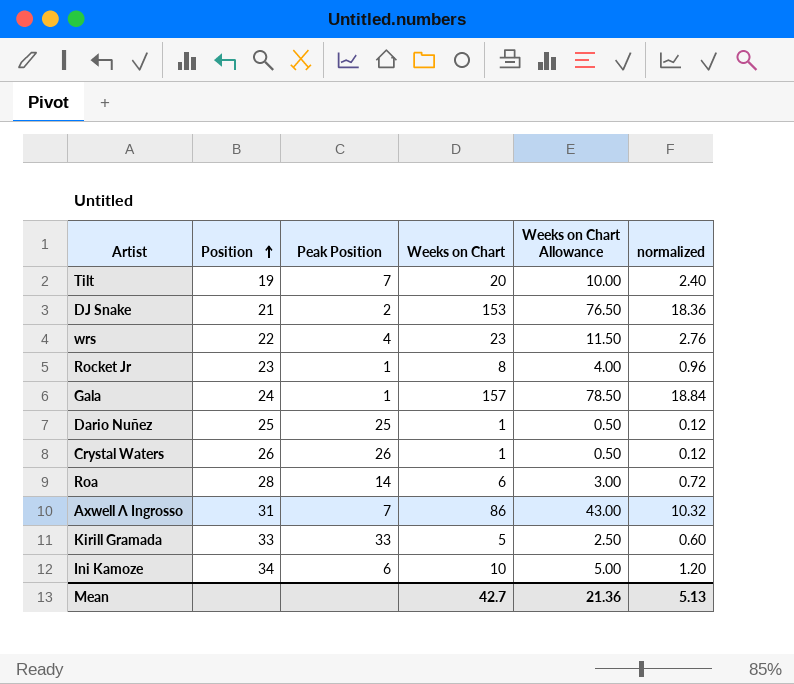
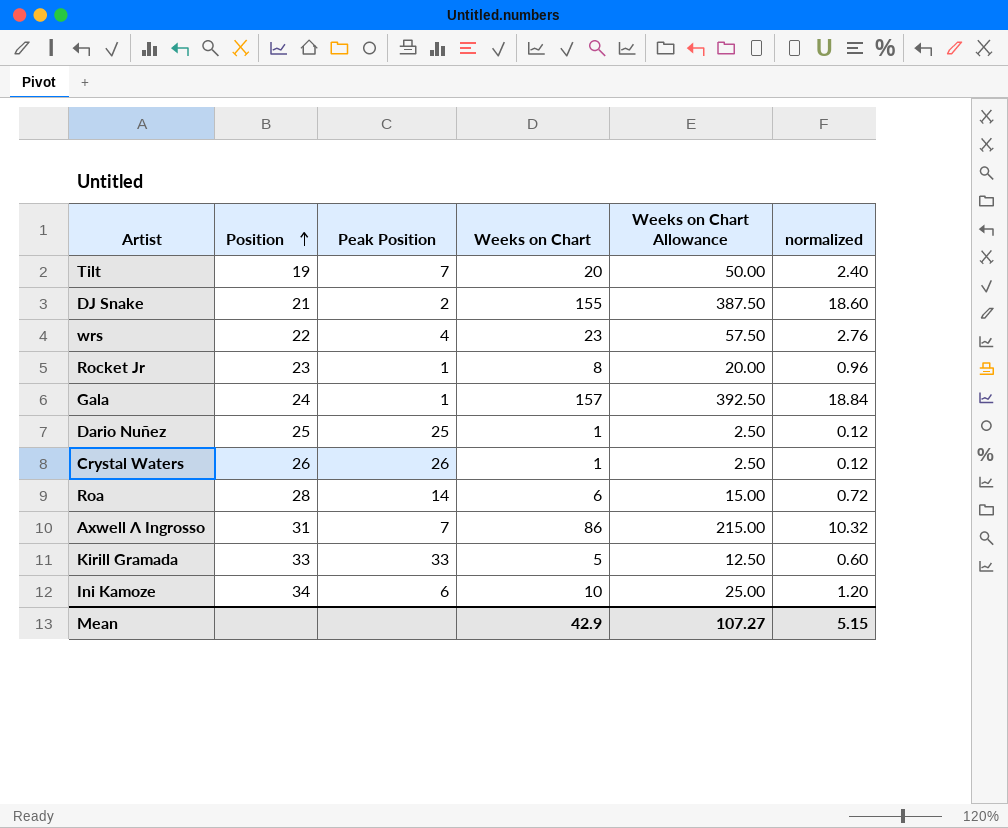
column Weeks on Chart Allowance | formula: [Weeks on Chart] * 0.5 -> [Weeks on Chart] * 2.5
DJ Snake | Weeks on Chart: 153 -> 155
DJ Snake | normalized: 18.36 -> 18.60
Mean | Weeks on Chart: 42.7 -> 42.9
Mean | Weeks on Chart Allowance: 21.36 -> 107.27
Mean | normalized: 5.13 -> 5.15

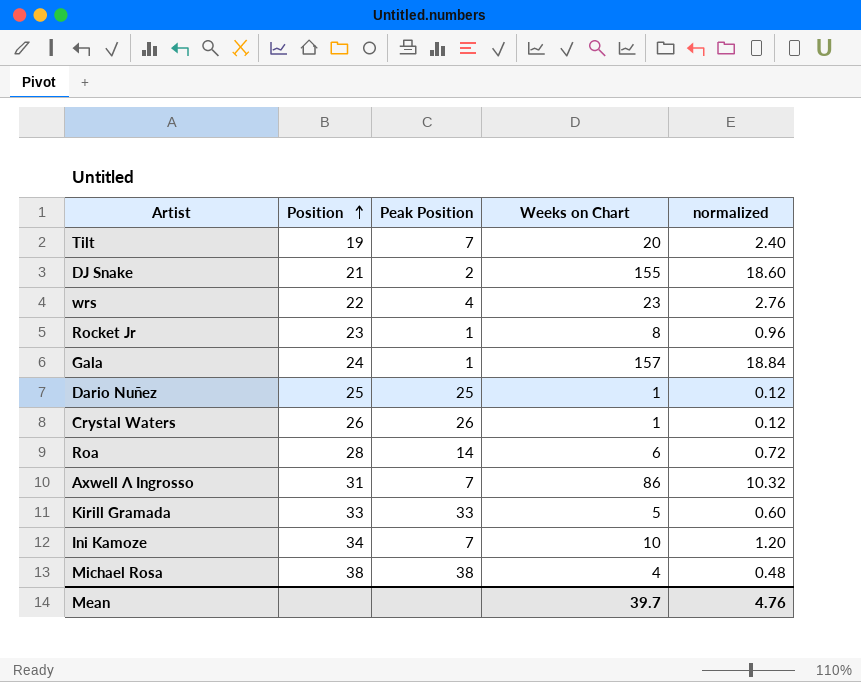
column Weeks on Chart Allowance | formula: [Weeks on Chart] * 2.5 -> none
Ini Kamoze | Peak Position: 6 -> 7
row Michael Rosa: none -> 38 | 38 | 4 | 0.48
Mean | Weeks on Chart: 42.9 -> 39.7
Mean | normalized: 5.15 -> 4.76

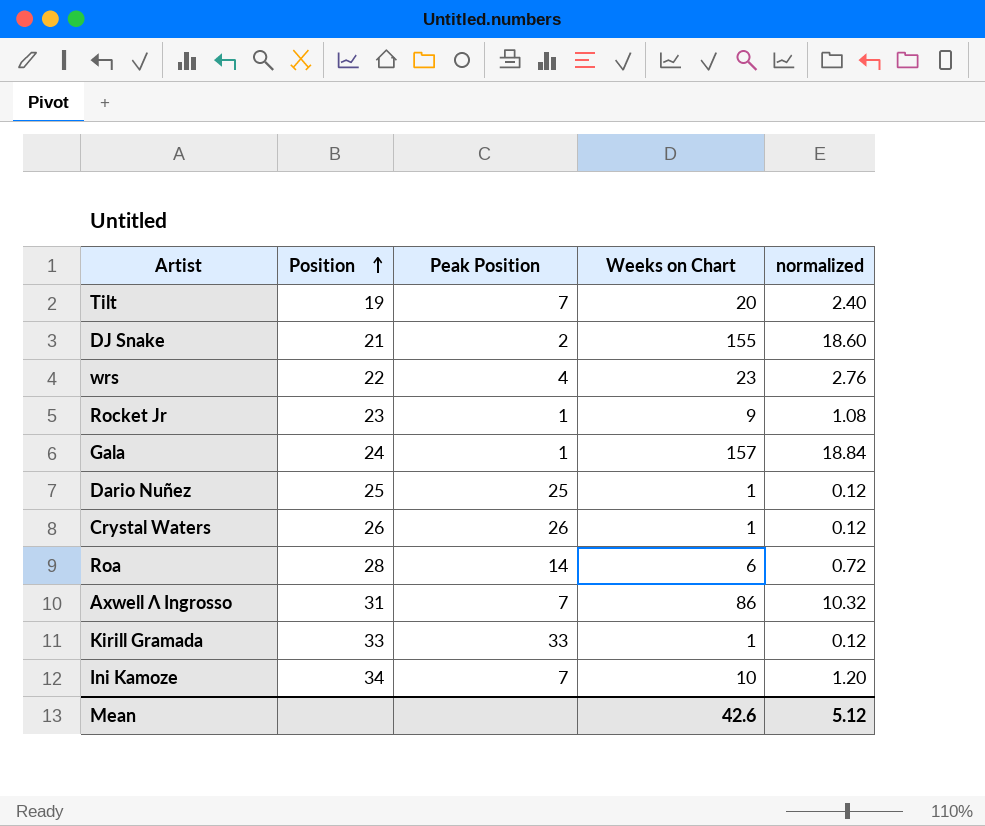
row Michael Rosa: 38 | 38 | 4 | 0.48 -> none
Rocket Jr | Weeks on Chart: 8 -> 9
Rocket Jr | normalized: 0.96 -> 1.08
Kirill Gramada | Weeks on Chart: 5 -> 1
Kirill Gramada | normalized: 0.60 -> 0.12
Mean | Weeks on Chart: 39.7 -> 42.6
Mean | normalized: 4.76 -> 5.12

